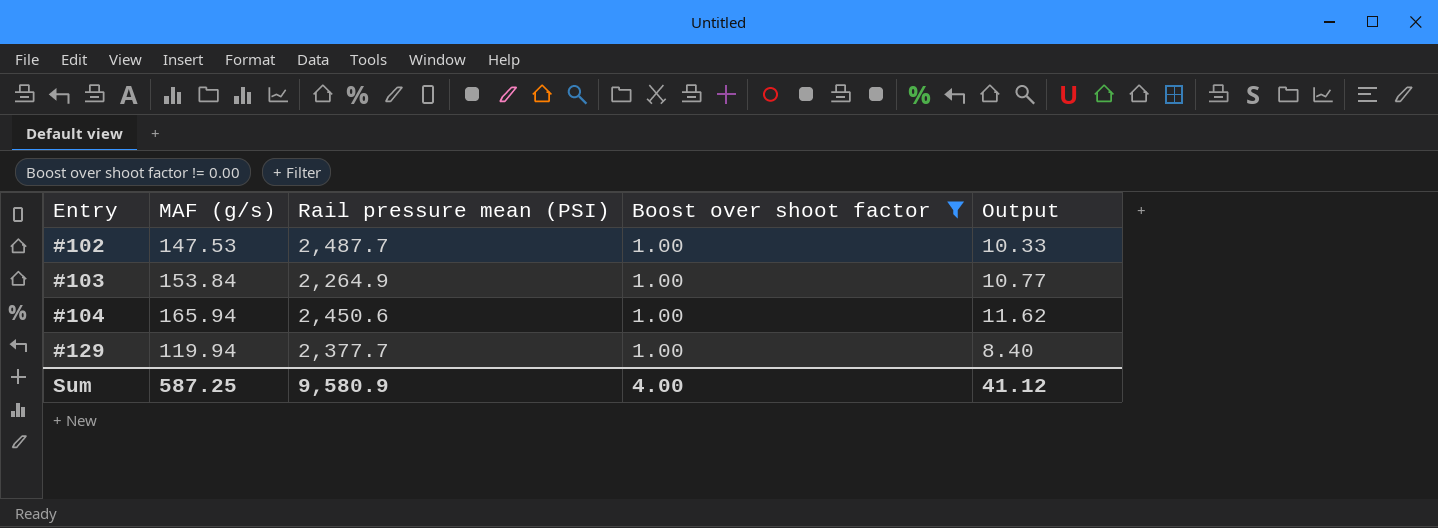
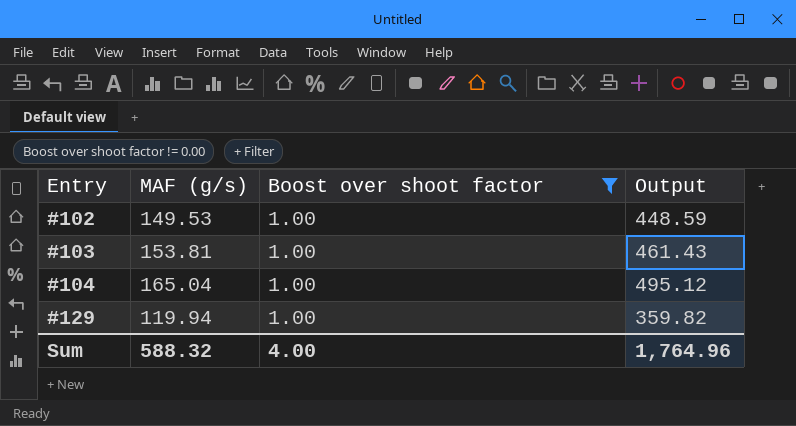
column Rail pressure mean (PSI) | position: 3 -> none
column Output | formula: [MAF (g/s)] * 0.07 -> [MAF (g/s)] * 3
#102 | MAF (g/s): 147.53 -> 149.53
#103 | MAF (g/s): 153.84 -> 153.81
#104 | MAF (g/s): 165.94 -> 165.04
Sum | MAF (g/s): 587.25 -> 588.32
Sum | Output: 41.12 -> 1,764.96

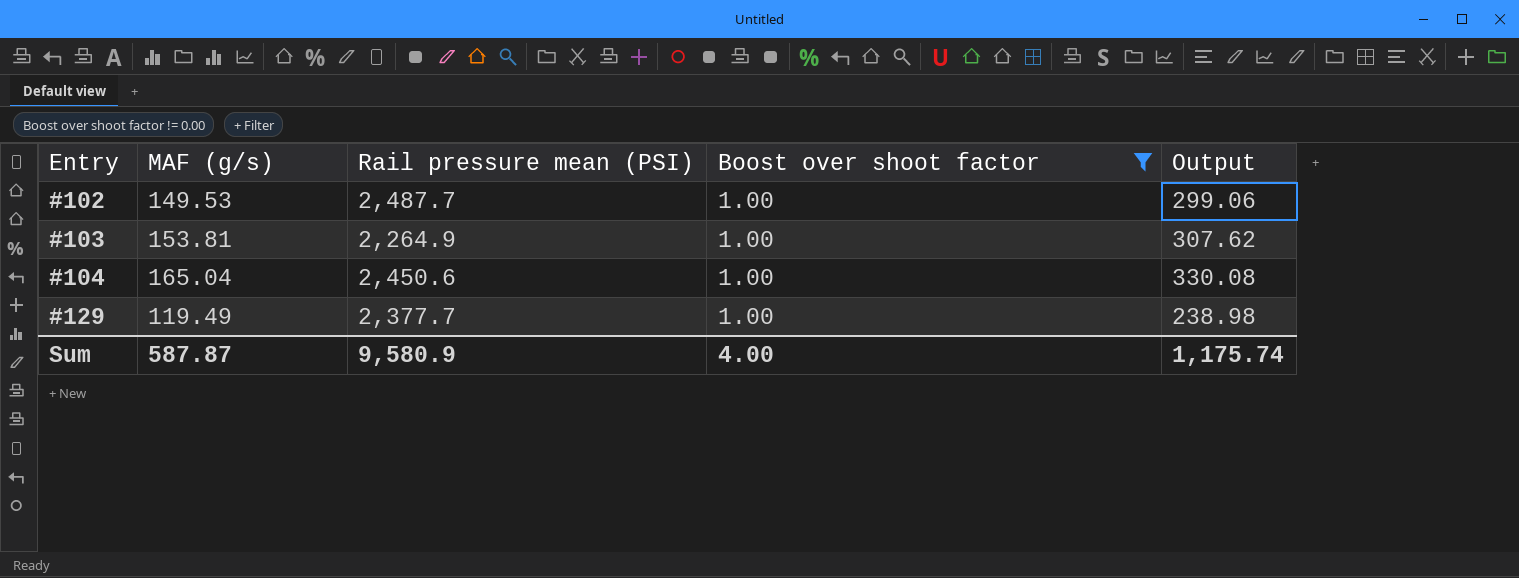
column Rail pressure mean (PSI) | position: none -> 3
column Output | formula: [MAF (g/s)] * 3 -> [MAF (g/s)] * 2
#129 | MAF (g/s): 119.94 -> 119.49
Sum | MAF (g/s): 588.32 -> 587.87
Sum | Output: 1,764.96 -> 1,175.74

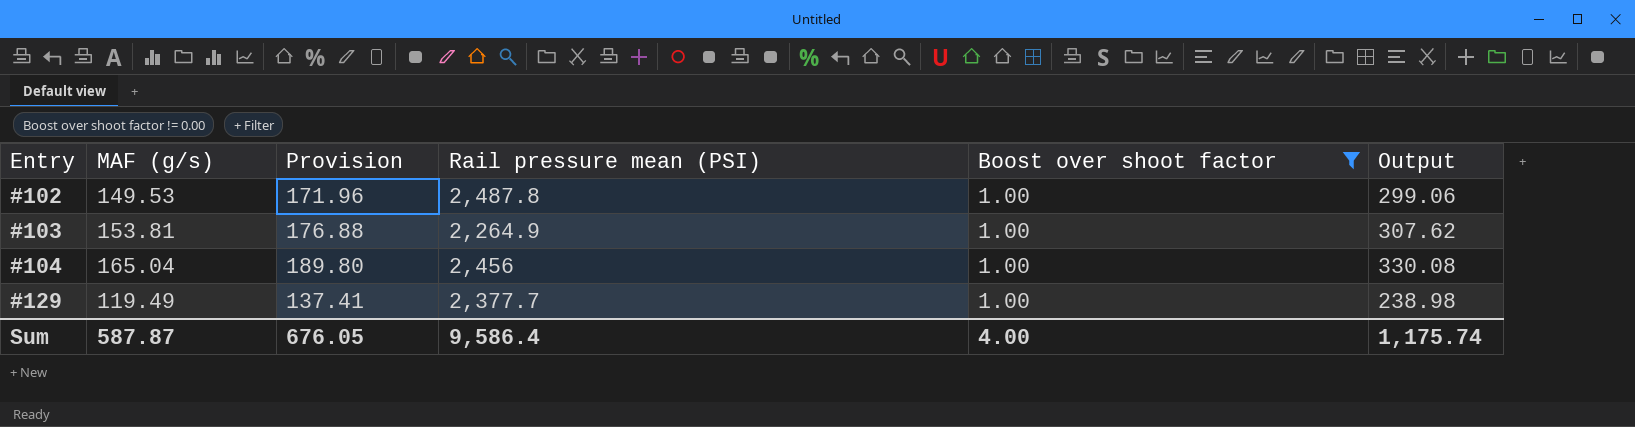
column Provision | formula: none -> [MAF (g/s)] * 1.15
#102 | Rail pressure mean (PSI): 2,487.7 -> 2,487.8
#104 | Rail pressure mean (PSI): 2,450.6 -> 2,456
Sum | Rail pressure mean (PSI): 9,580.9 -> 9,586.4

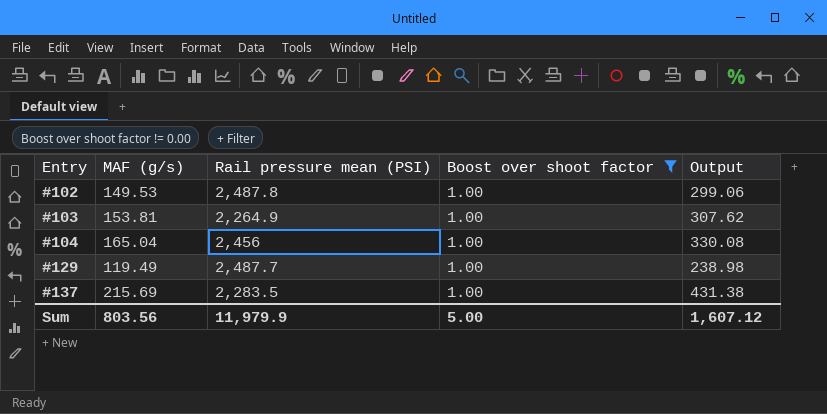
column Provision | formula: [MAF (g/s)] * 1.15 -> none
#129 | Rail pressure mean (PSI): 2,377.7 -> 2,487.7
row #137: none -> 215.69 | 2,283.5 | 1.00 | 431.38
Sum | MAF (g/s): 587.87 -> 803.56
Sum | Rail pressure mean (PSI): 9,586.4 -> 11,979.9
Sum | Boost over shoot factor: 4.00 -> 5.00
Sum | Output: 1,175.74 -> 1,607.12

